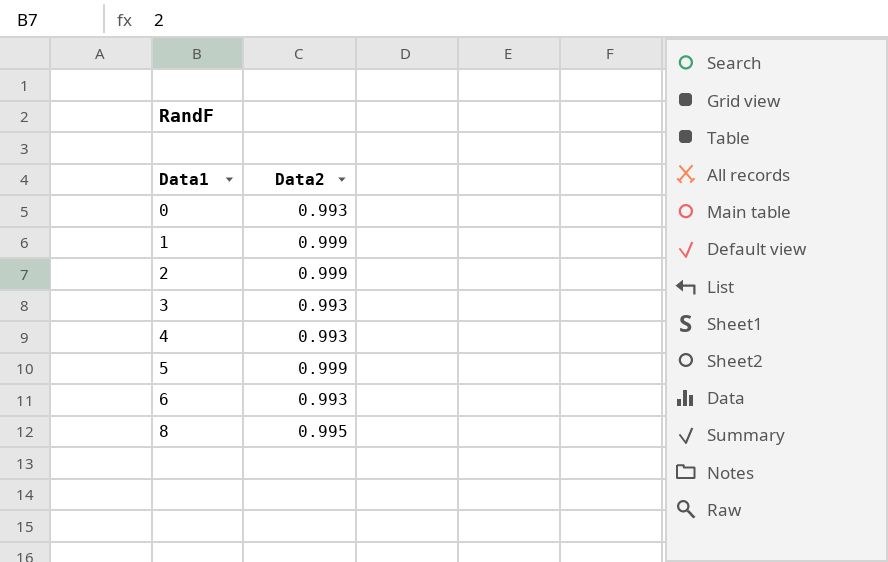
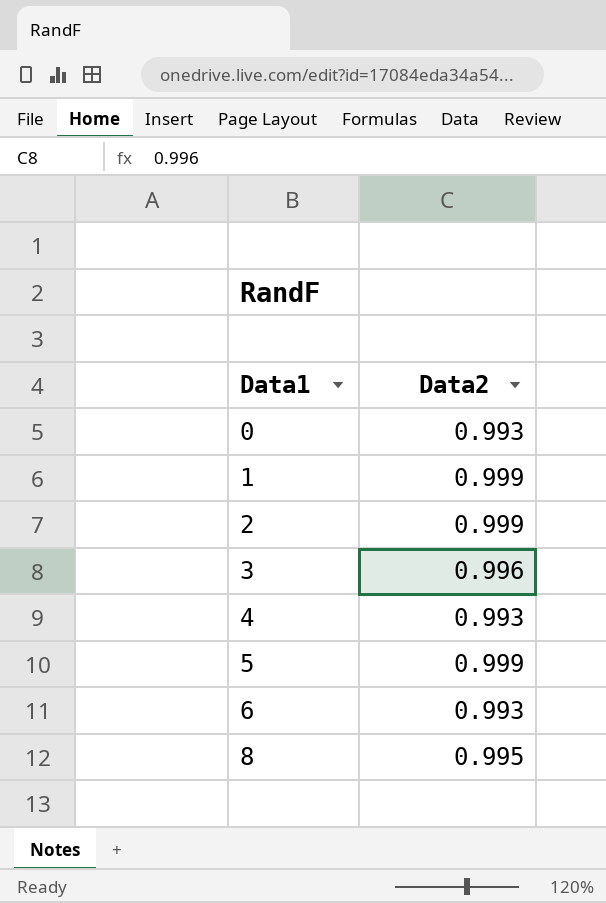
3 | Data2: 0.993 -> 0.996

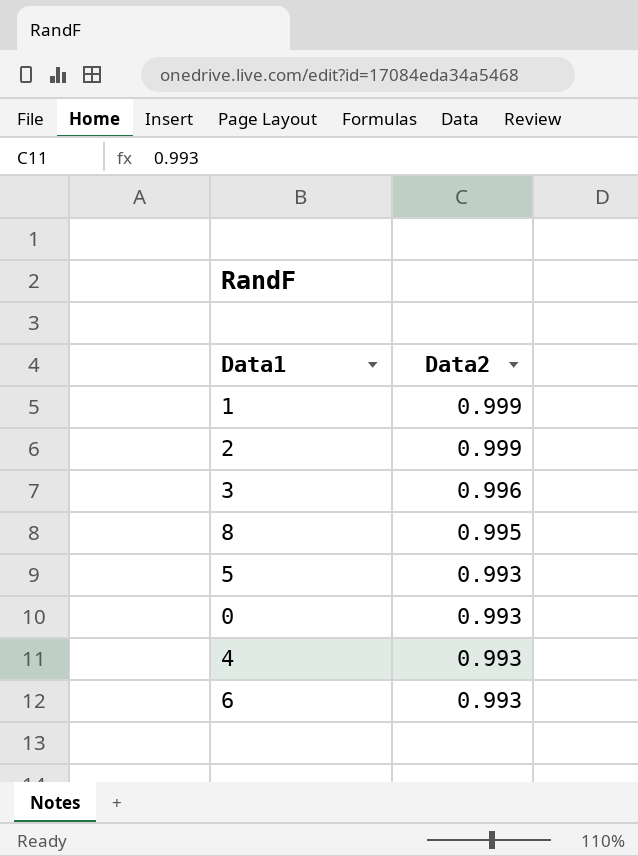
row order: Data1 ascending -> Data2 descending
5 | Data2: 0.999 -> 0.993

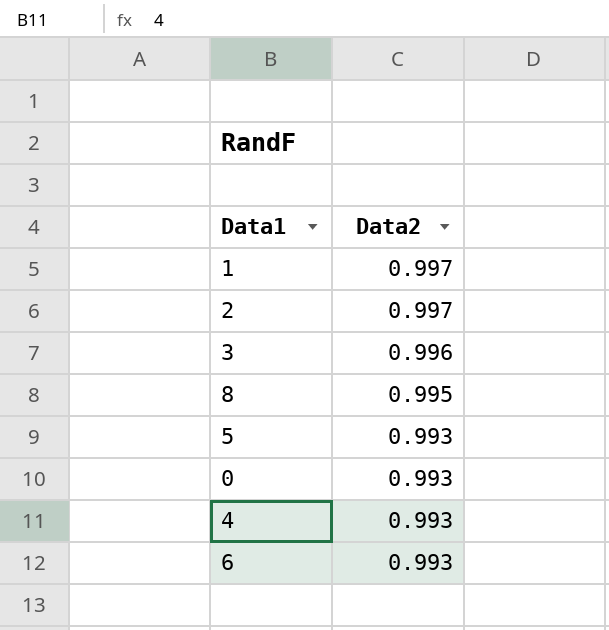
1 | Data2: 0.999 -> 0.997
2 | Data2: 0.999 -> 0.997

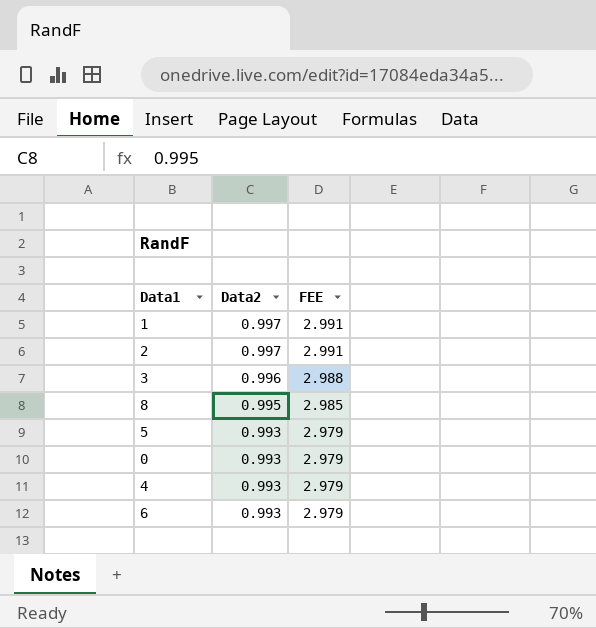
column FEE | formula: none -> [Data2] * 3

